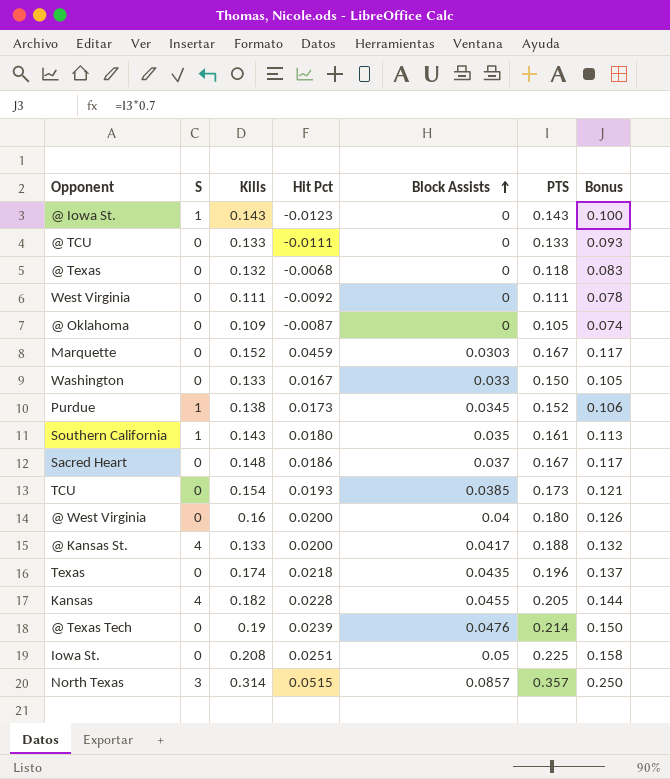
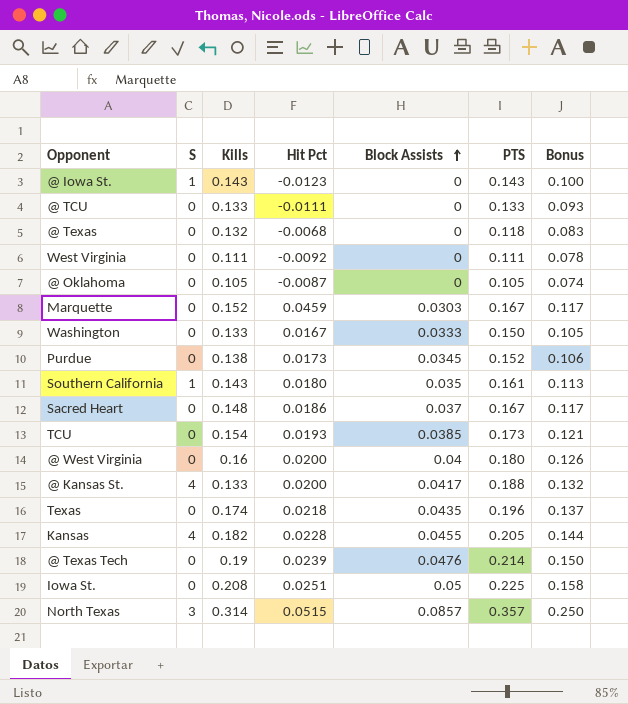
@ Oklahoma | Kills: 0.109 -> 0.105
Washington | Block Assists: 0.033 -> 0.0333
Purdue | S: 1 -> 0

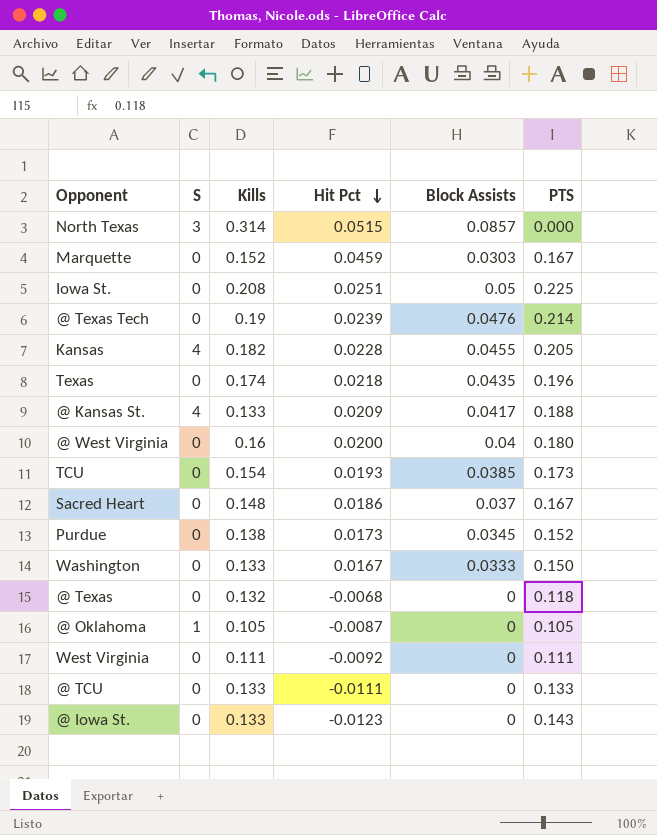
row order: Block Assists ascending -> Hit Pct descending
column Bonus | formula: [PTS] * 0.7 -> none
row Southern California: 1 | 0.143 | 0.0180 | 0.035 | 0.161 | 0.113 -> none
North Texas | PTS: 0.357 -> 0.000
@ Kansas St. | Hit Pct: 0.0200 -> 0.0209
@ Oklahoma | S: 0 -> 1
@ Iowa St. | S: 1 -> 0
@ Iowa St. | Kills: 0.143 -> 0.133

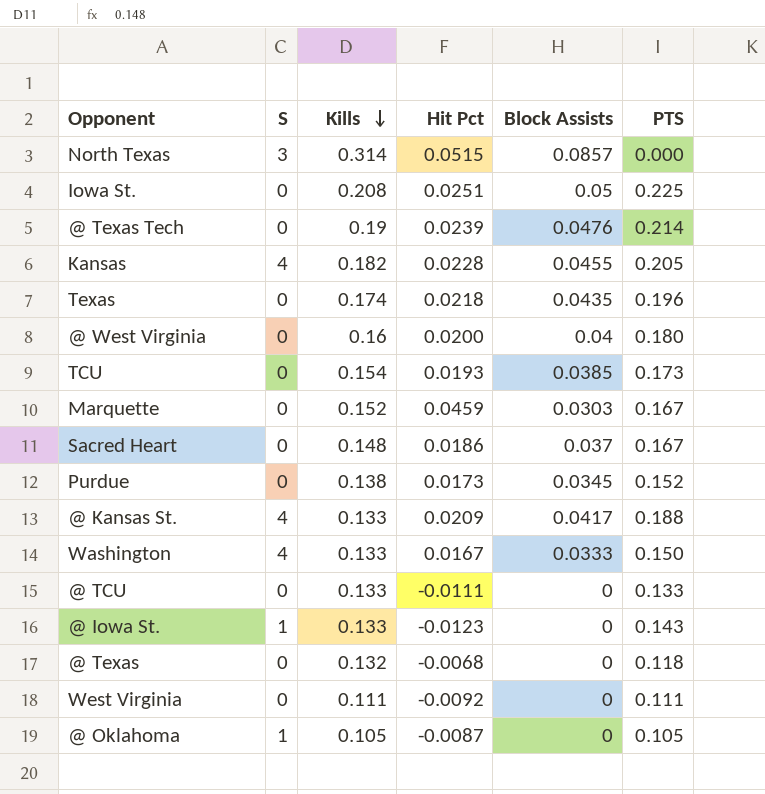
row order: Hit Pct descending -> Kills descending
Washington | S: 0 -> 4
@ Iowa St. | S: 0 -> 1

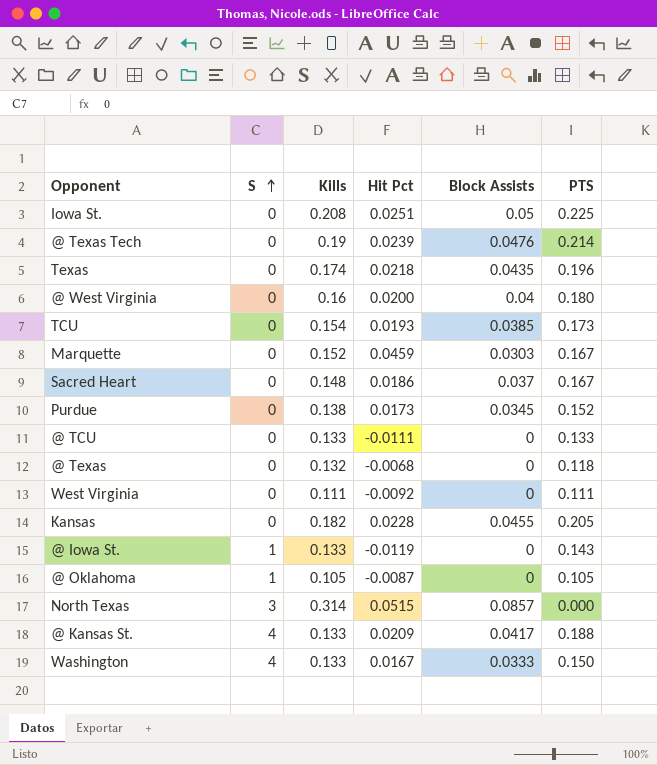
row order: Kills descending -> S ascending
Kansas | S: 4 -> 0
@ Iowa St. | Hit Pct: -0.0123 -> -0.0119

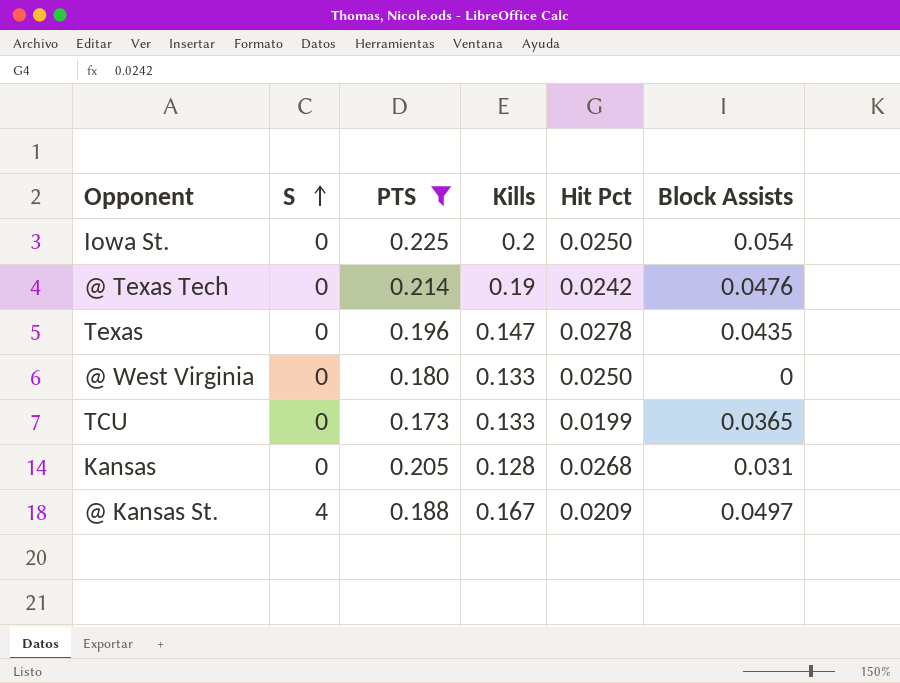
filter: none -> PTS >= 0.173
column PTS | position: 6 -> 3
Iowa St. | Kills: 0.208 -> 0.2
Iowa St. | Hit Pct: 0.0251 -> 0.0250
Iowa St. | Block Assists: 0.05 -> 0.054
@ Texas Tech | Hit Pct: 0.0239 -> 0.0242
Texas | Kills: 0.174 -> 0.147
Texas | Hit Pct: 0.0218 -> 0.0278
@ West Virginia | Kills: 0.16 -> 0.133
@ West Virginia | Hit Pct: 0.0200 -> 0.0250
@ West Virginia | Block Assists: 0.04 -> 0
TCU | Kills: 0.154 -> 0.133
TCU | Hit Pct: 0.0193 -> 0.0199
TCU | Block Assists: 0.0385 -> 0.0365
Kansas | Kills: 0.182 -> 0.128
Kansas | Hit Pct: 0.0228 -> 0.0268
Kansas | Block Assists: 0.0455 -> 0.031
@ Kansas St. | Kills: 0.133 -> 0.167
@ Kansas St. | Block Assists: 0.0417 -> 0.0497

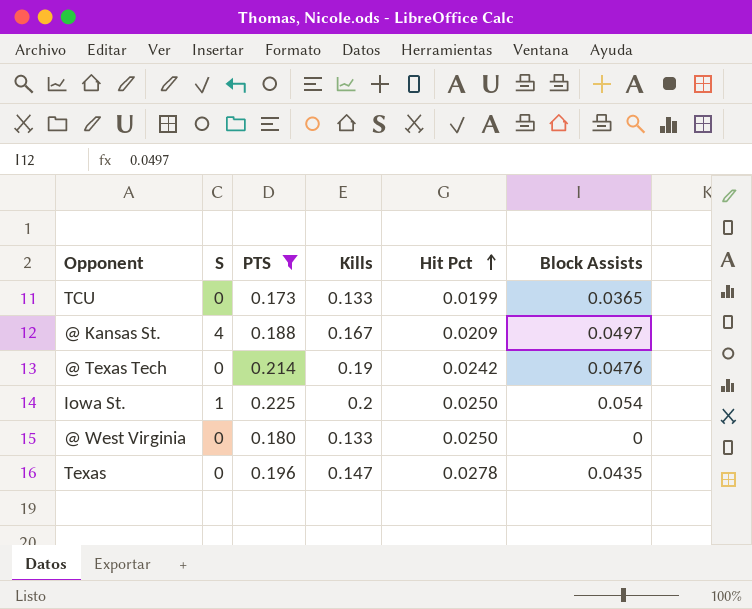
row order: S ascending -> Hit Pct ascending
row Kansas: 0 | 0.205 | 0.128 | 0.0268 | 0.031 -> none
Iowa St. | S: 0 -> 1

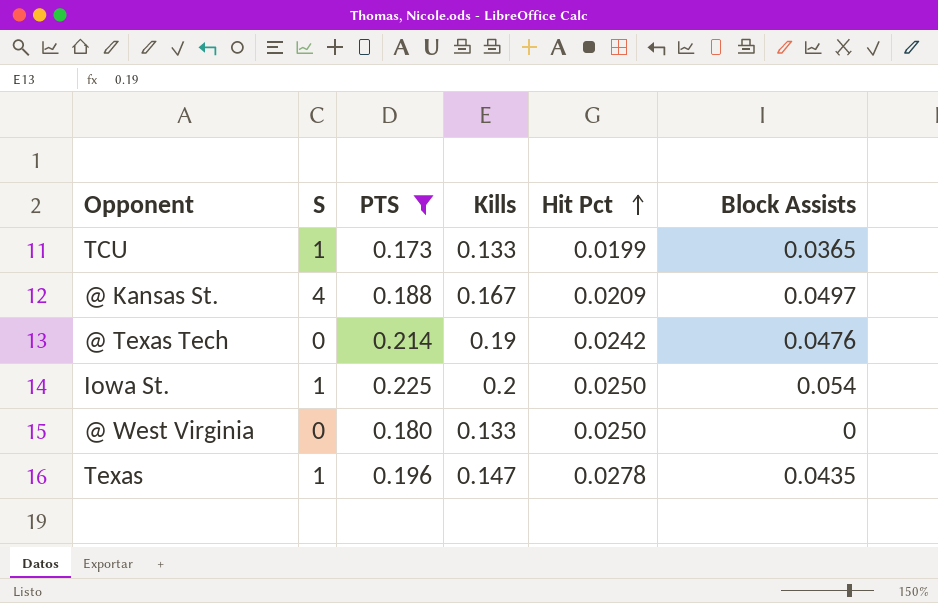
TCU | S: 0 -> 1
Texas | S: 0 -> 1

